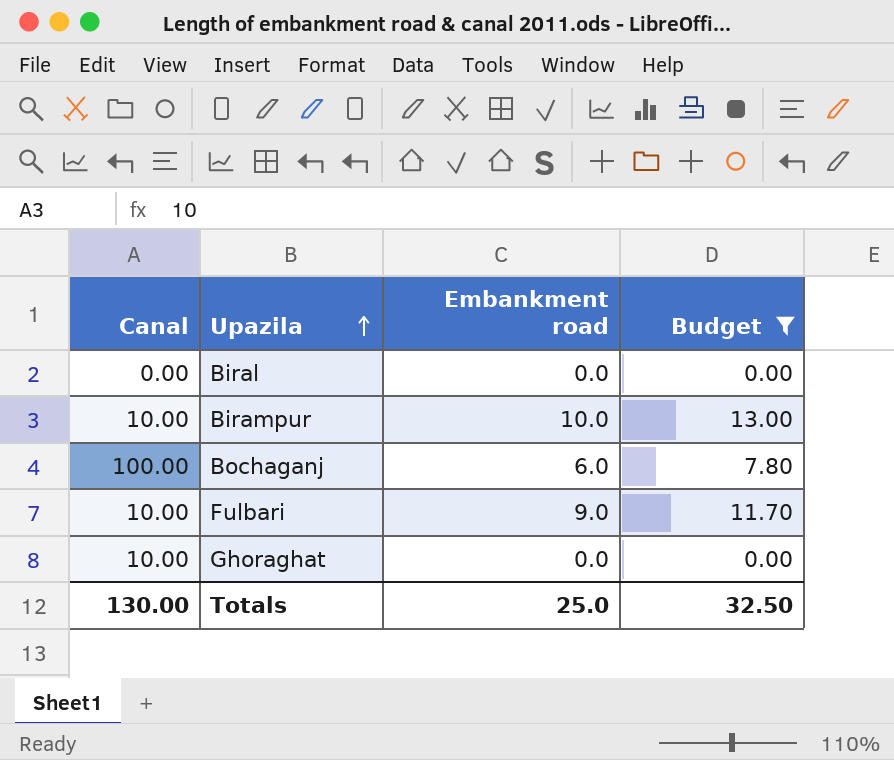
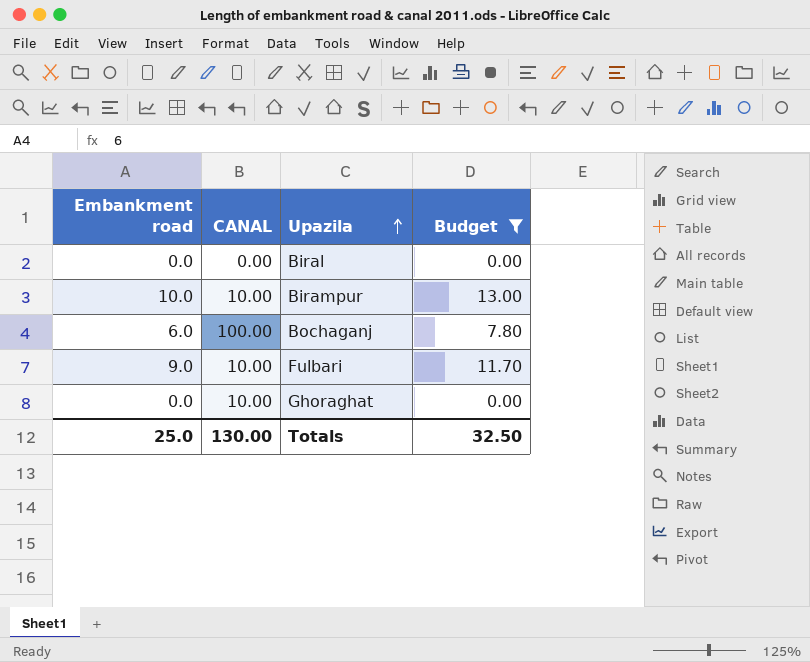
column Embankment road | position: 3 -> 1
column name: Canal -> CANAL

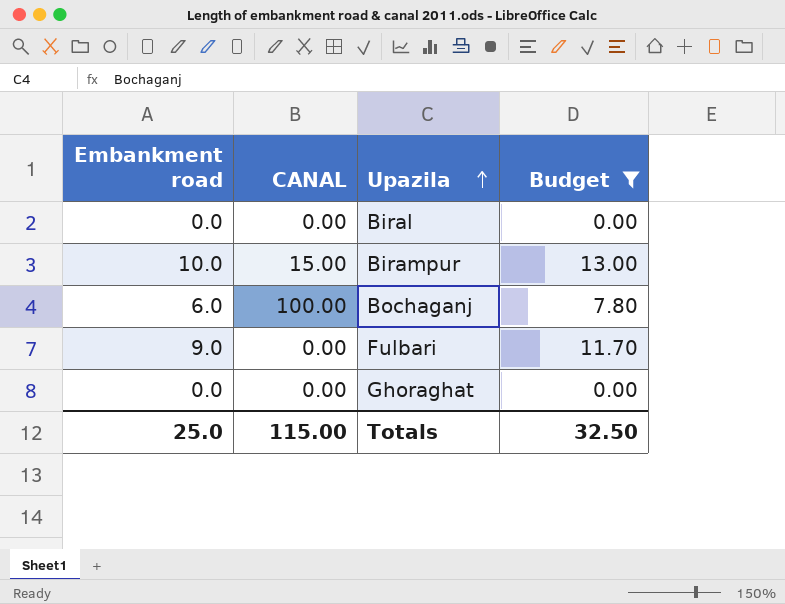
Birampur | CANAL: 10.00 -> 15.00
Fulbari | CANAL: 10.00 -> 0.00
Ghoraghat | CANAL: 10.00 -> 0.00
Totals | CANAL: 130.00 -> 115.00

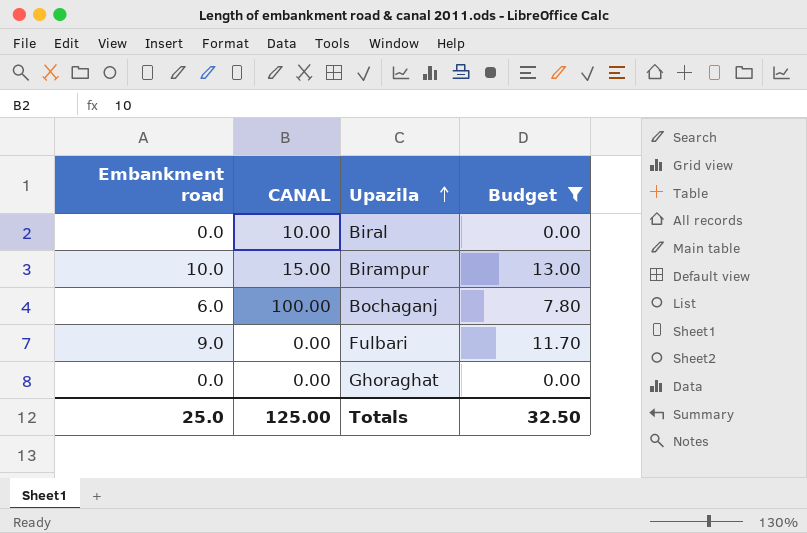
Biral | CANAL: 0.00 -> 10.00
Totals | CANAL: 115.00 -> 125.00

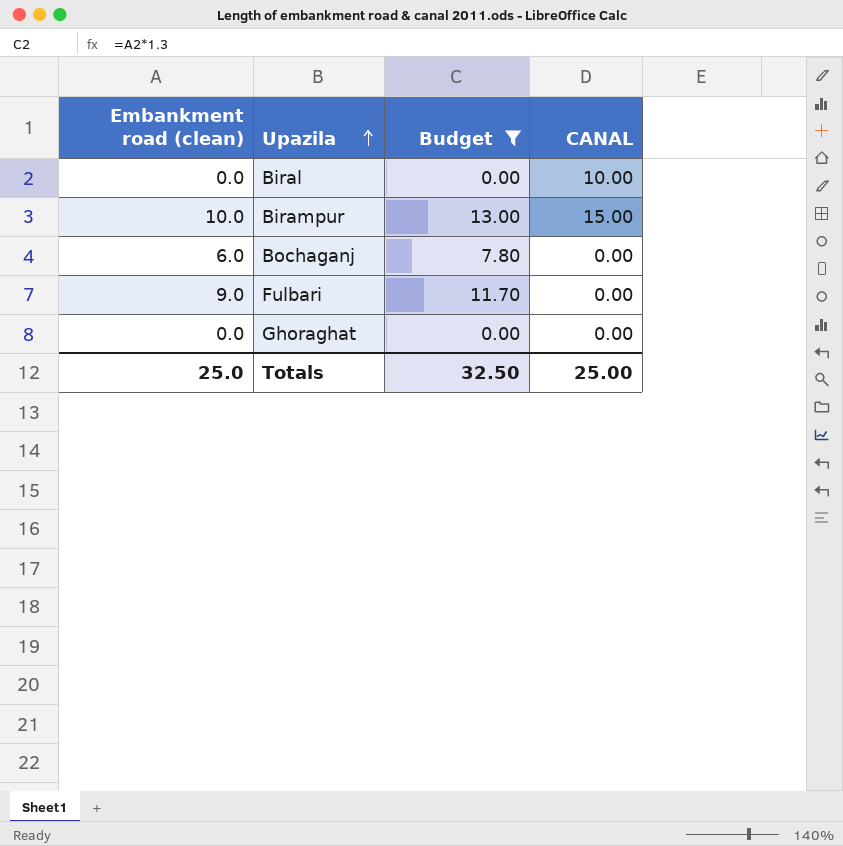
column name: Embankment road -> Embankment road (clean)
column CANAL | position: 2 -> 4
Bochaganj | CANAL: 100.00 -> 0.00
Totals | CANAL: 125.00 -> 25.00

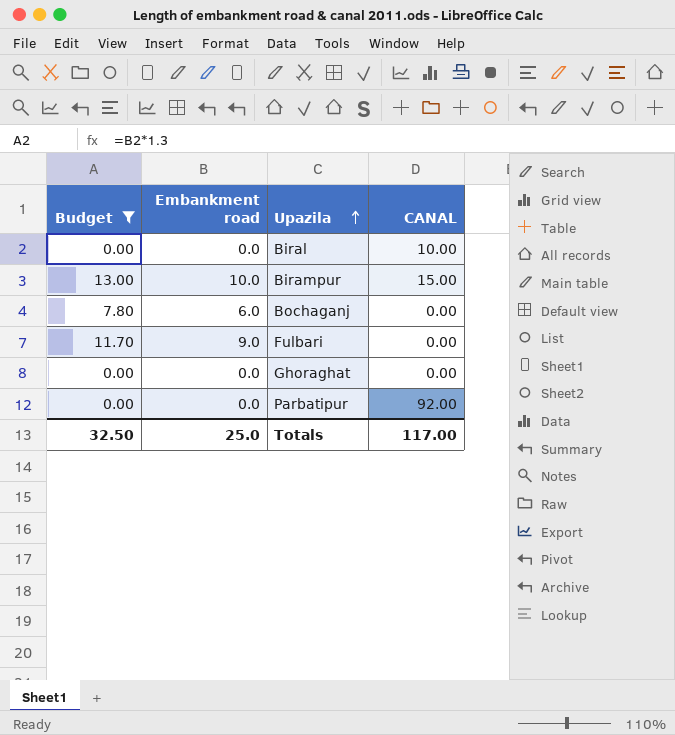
column Budget | position: 3 -> 1
column name: Embankment road (clean) -> Embankment road
row Parbatipur: none -> 0.00 | 0.0 | 92.00
Totals | CANAL: 25.00 -> 117.00

